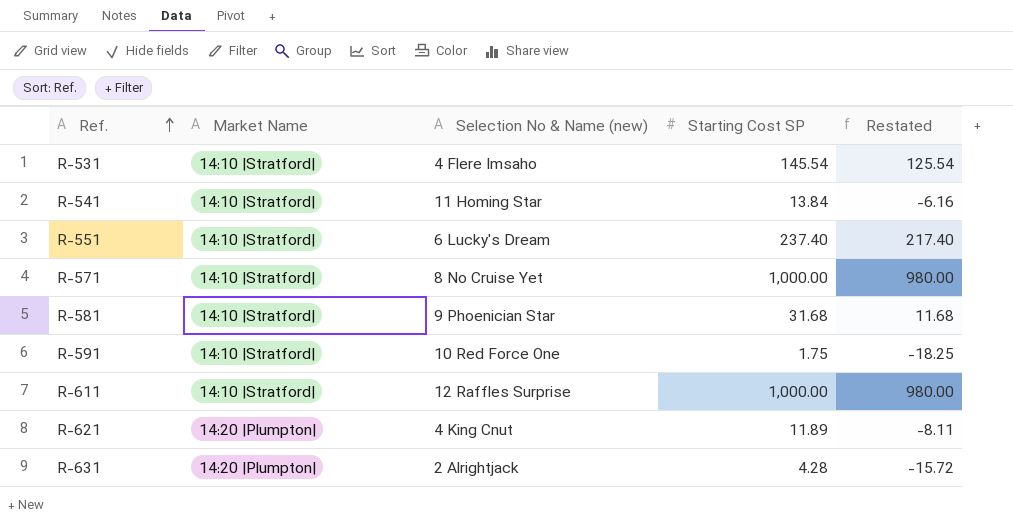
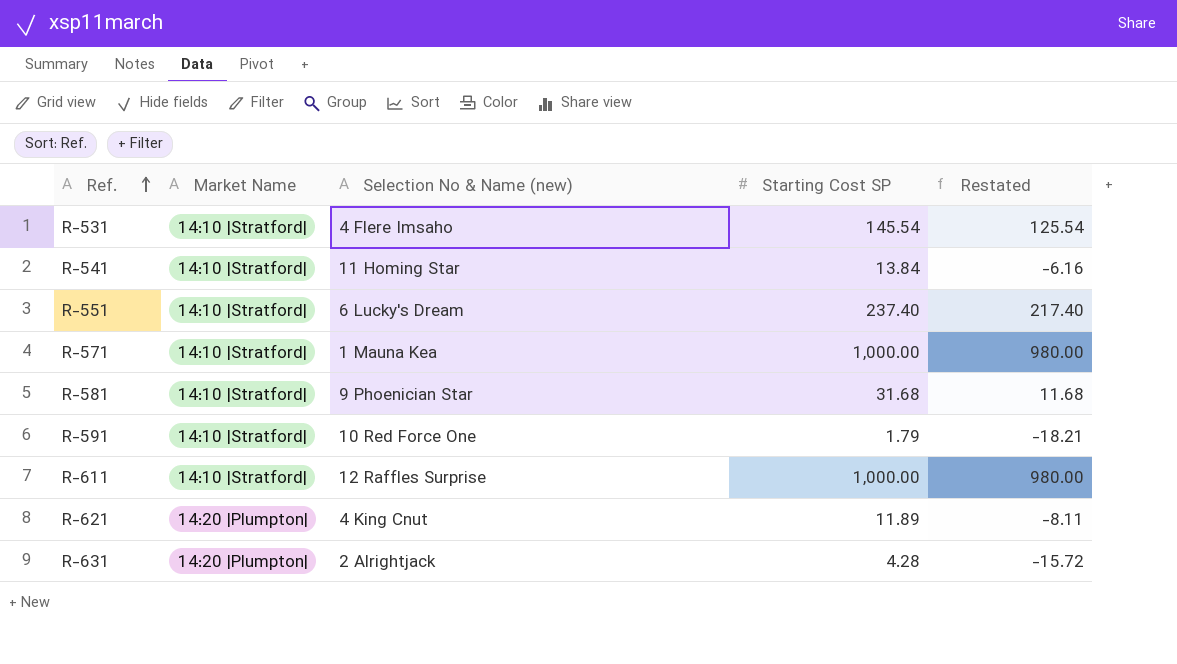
R-571 | Selection No & Name (new): 8 No Cruise Yet -> 1 Mauna Kea
R-591 | Starting Cost SP: 1.75 -> 1.79
R-591 | Restated: -18.25 -> -18.21

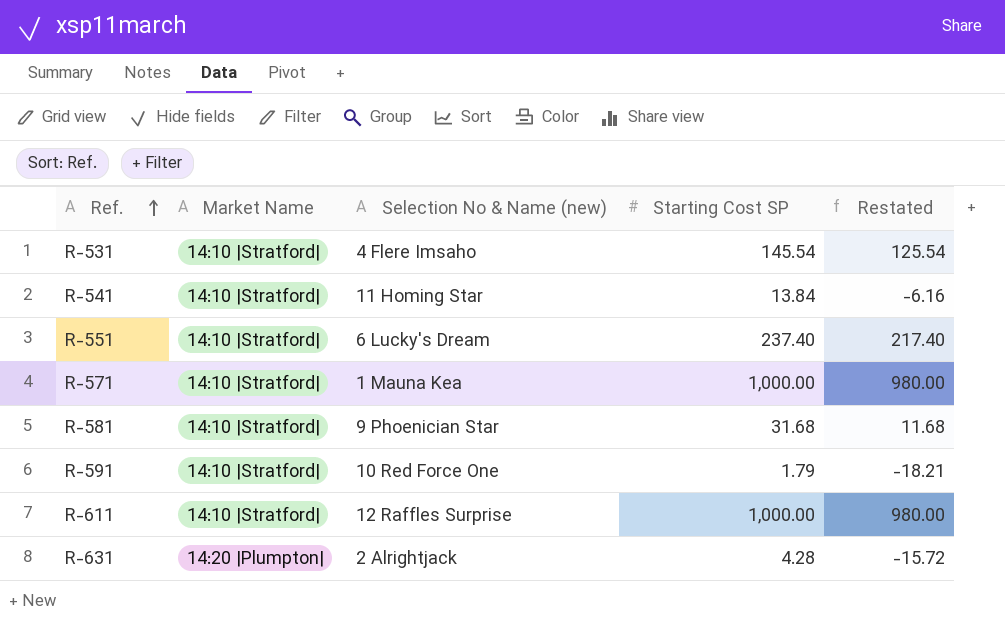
row R-621: 14:20 |Plumpton| | 4 King Cnut | 11.89 | -8.11 -> none

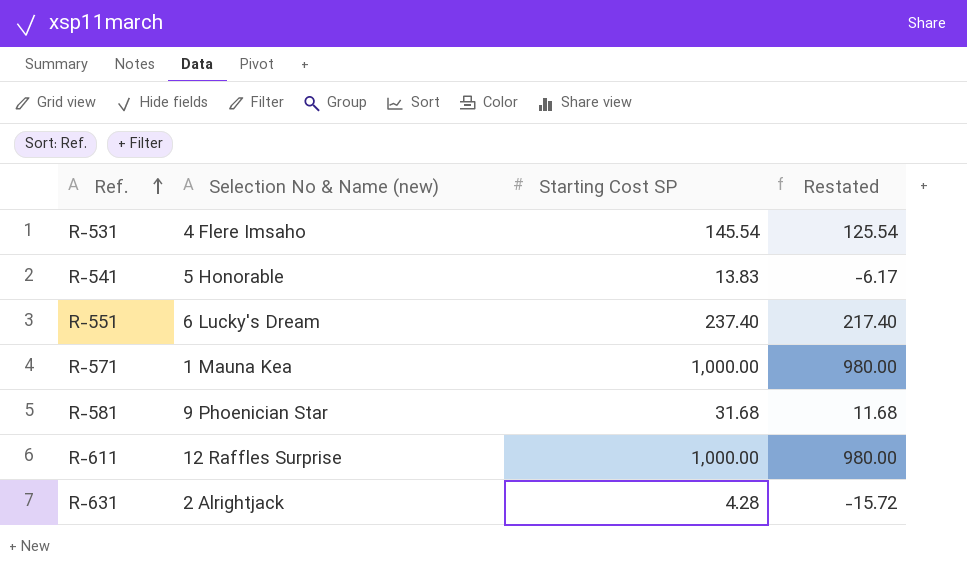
column Market Name | position: 2 -> none
row R-591: 14:10 |Stratford| | 10 Red Force One | 1.79 | -18.21 -> none
R-541 | Selection No & Name (new): 11 Homing Star -> 5 Honorable
R-541 | Starting Cost SP: 13.84 -> 13.83
R-541 | Restated: -6.16 -> -6.17

